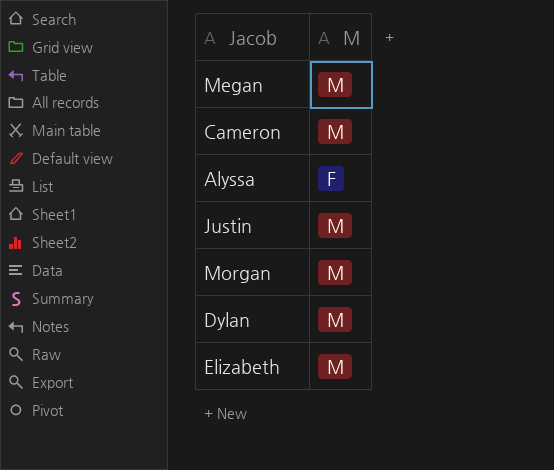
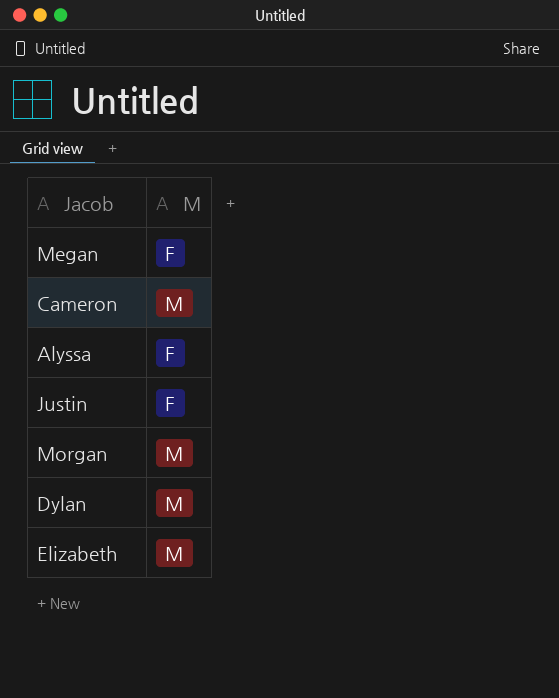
Megan | M: M -> F
Justin | M: M -> F

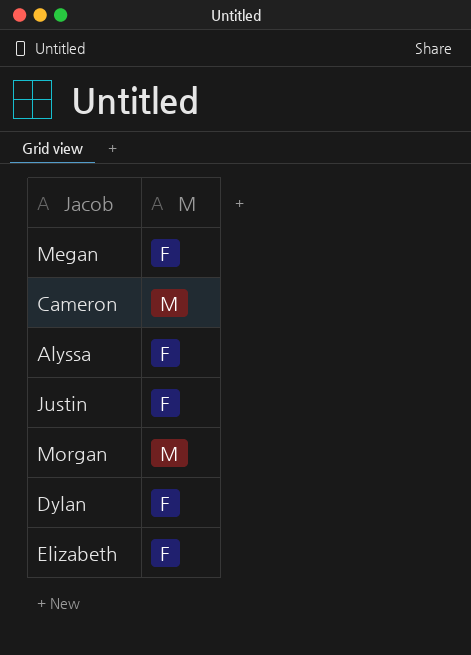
Dylan | M: M -> F
Elizabeth | M: M -> F

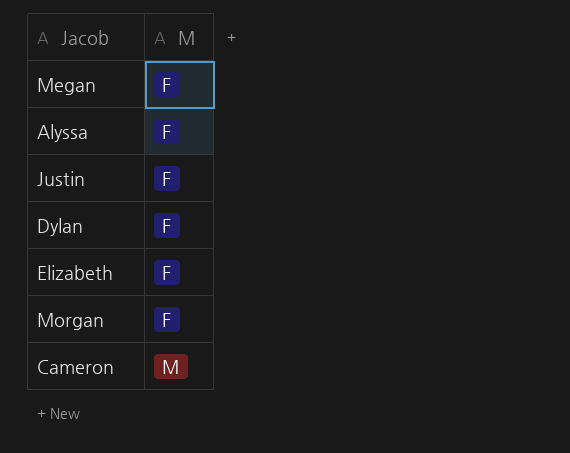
row order: none -> M ascending
Morgan | M: M -> F

